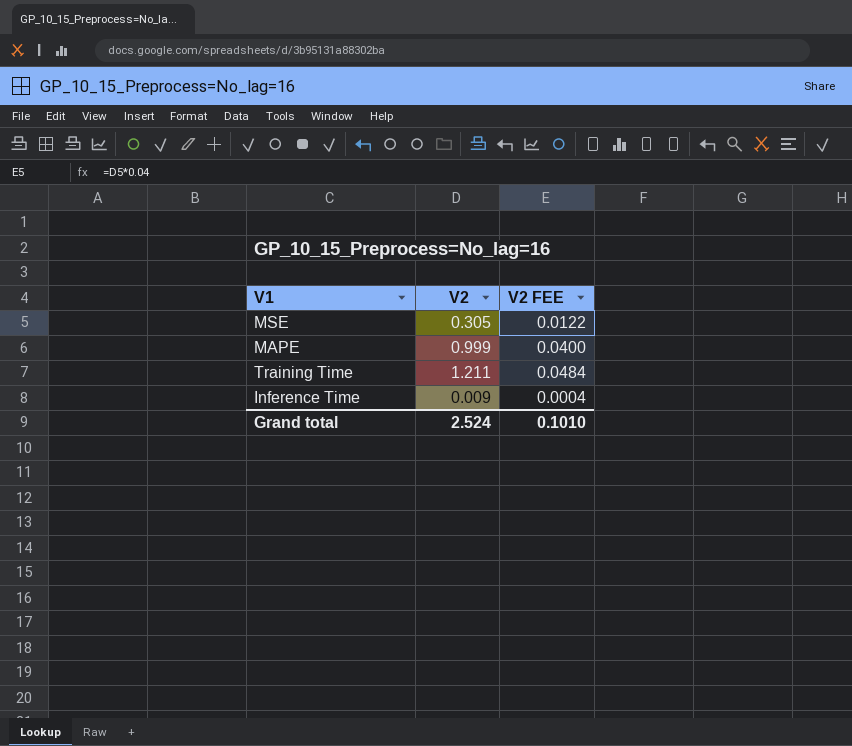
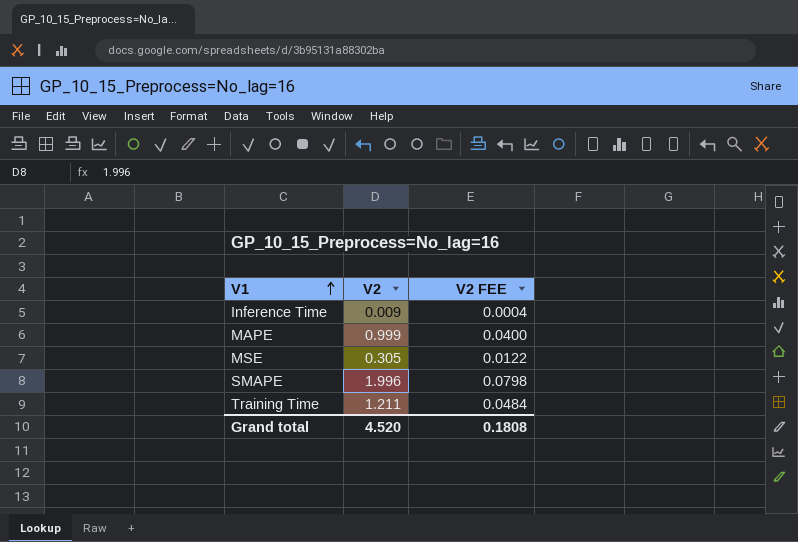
row order: none -> V1 ascending
row SMAPE: none -> 1.996 | 0.0798
Grand total | V2: 2.524 -> 4.520
Grand total | V2 FEE: 0.1010 -> 0.1808

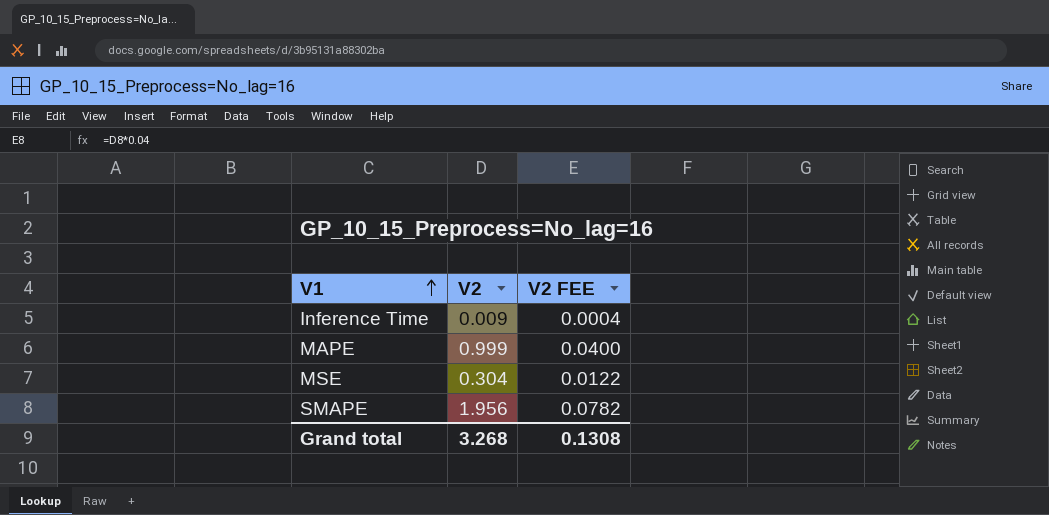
row Training Time: 1.211 | 0.0484 -> none
MSE | V2: 0.305 -> 0.304
SMAPE | V2: 1.996 -> 1.956
SMAPE | V2 FEE: 0.0798 -> 0.0782
Grand total | V2: 4.520 -> 3.268
Grand total | V2 FEE: 0.1808 -> 0.1308

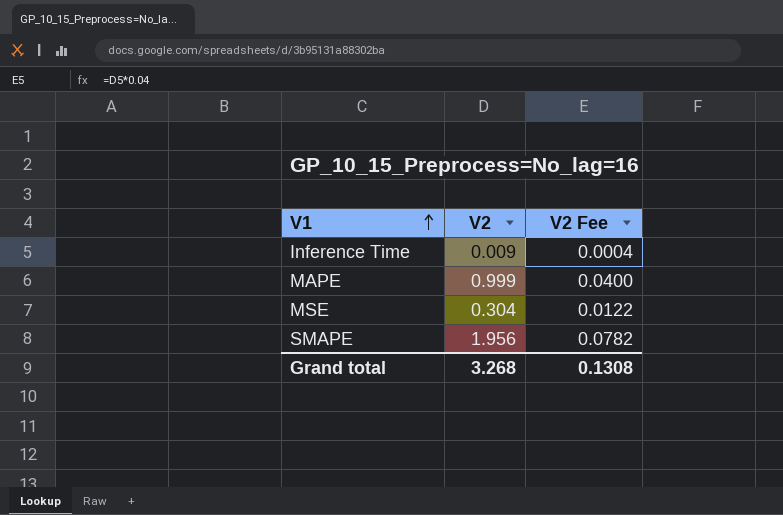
column name: V2 FEE -> V2 Fee

